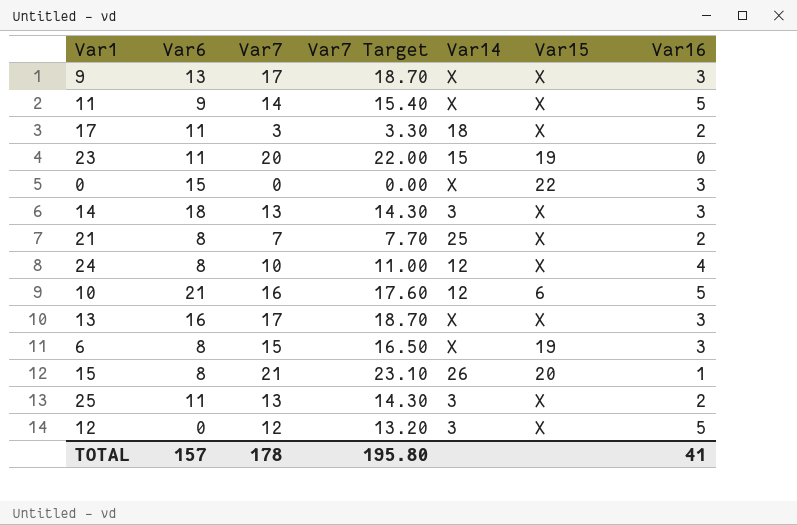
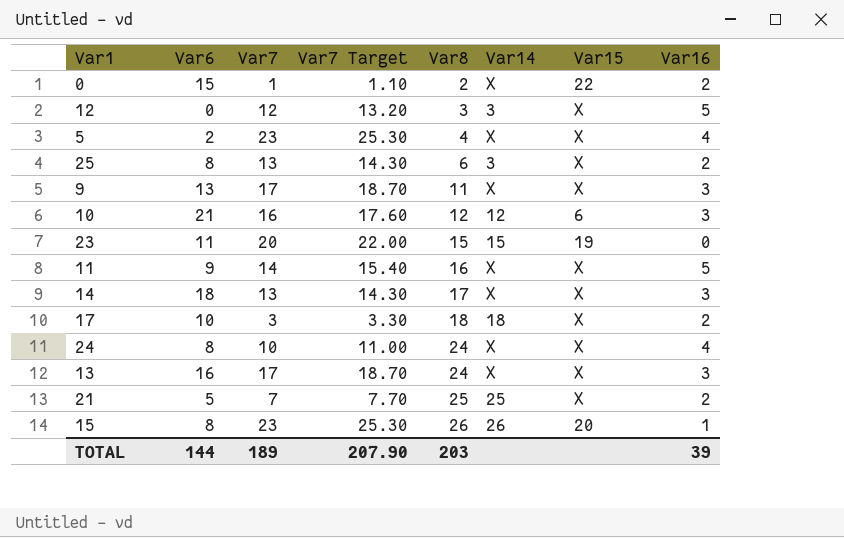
row order: none -> Var8 ascending
column Var8 | position: none -> 5
row 6: 8 | 15 | 16.50 | X | 19 | 3 -> none
0 | Var7: 0 -> 1
0 | Var7 Target: 0.00 -> 1.10
0 | Var16: 3 -> 2
row 5: none -> 2 | 23 | 25.30 | 4 | X | X | 4
25 | Var6: 11 -> 8
10 | Var16: 5 -> 3
14 | Var14: 3 -> X
17 | Var6: 11 -> 10
24 | Var14: 12 -> X
21 | Var6: 8 -> 5
15 | Var7: 21 -> 23
15 | Var7 Target: 23.10 -> 25.30
TOTAL | Var6: 157 -> 144
TOTAL | Var7: 178 -> 189
TOTAL | Var7 Target: 195.80 -> 207.90
TOTAL | Var16: 41 -> 39

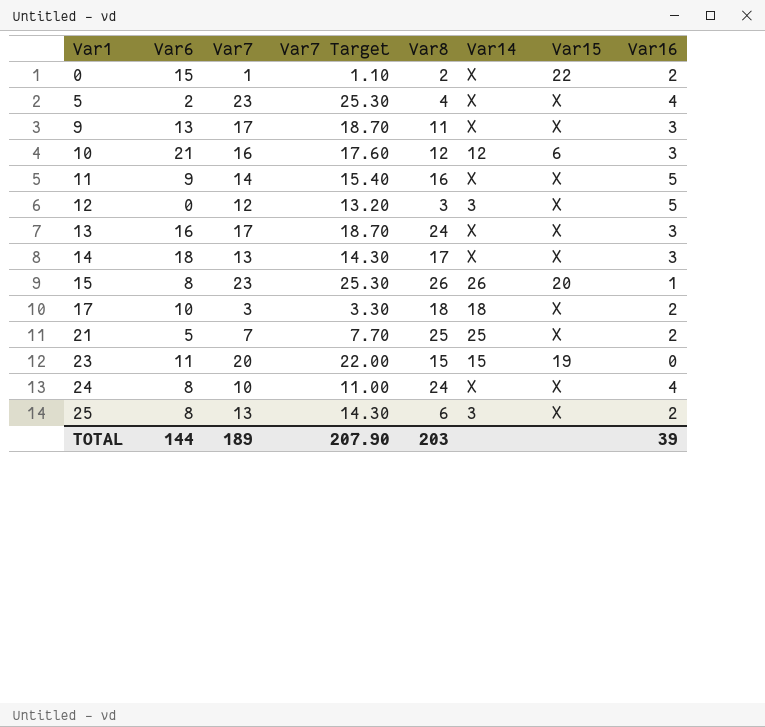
row order: Var8 ascending -> Var1 ascending

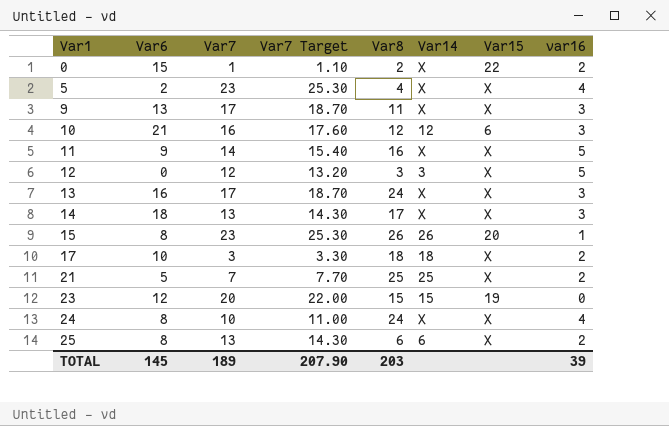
column name: Var16 -> var16
23 | Var6: 11 -> 12
25 | Var14: 3 -> 6
TOTAL | Var6: 144 -> 145

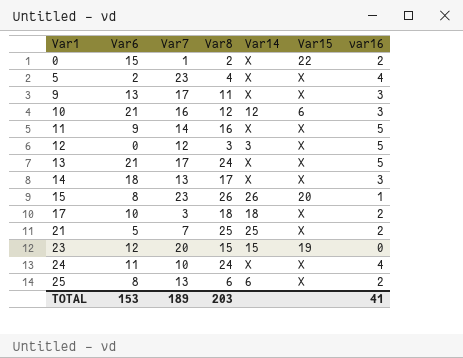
column Var7 Target | formula: [Var7] * 1.1 -> none
13 | Var6: 16 -> 21
13 | var16: 3 -> 5
24 | Var6: 8 -> 11
TOTAL | Var6: 145 -> 153
TOTAL | var16: 39 -> 41

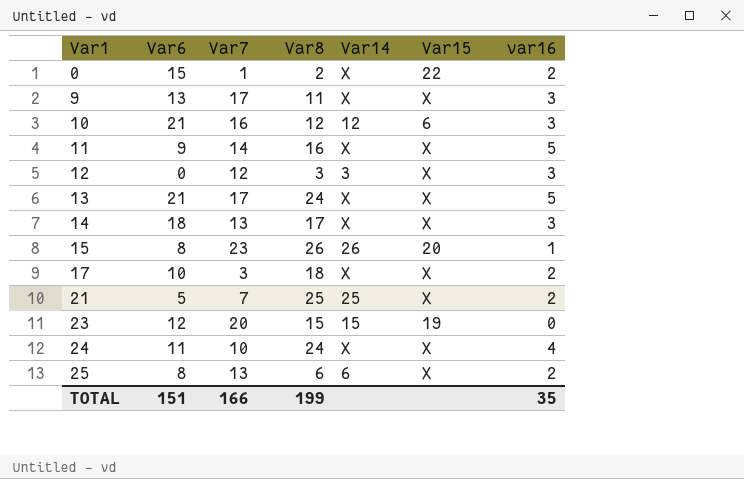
row 5: 2 | 23 | 4 | X | X | 4 -> none
12 | var16: 5 -> 3
17 | Var14: 18 -> X
TOTAL | Var6: 153 -> 151
TOTAL | Var7: 189 -> 166
TOTAL | Var8: 203 -> 199
TOTAL | var16: 41 -> 35

